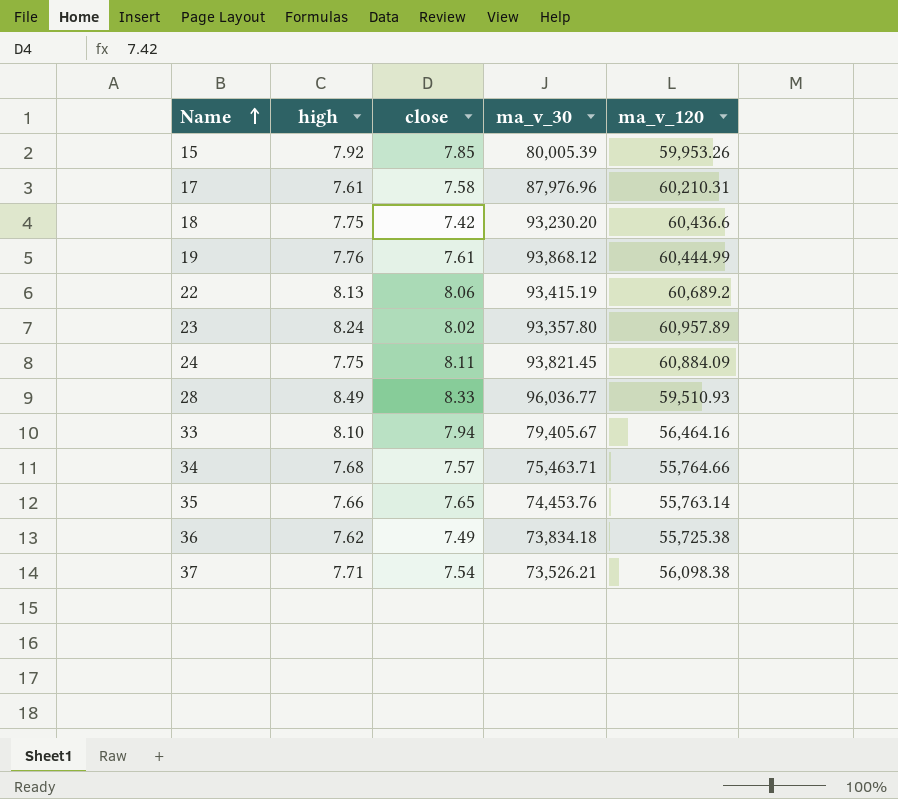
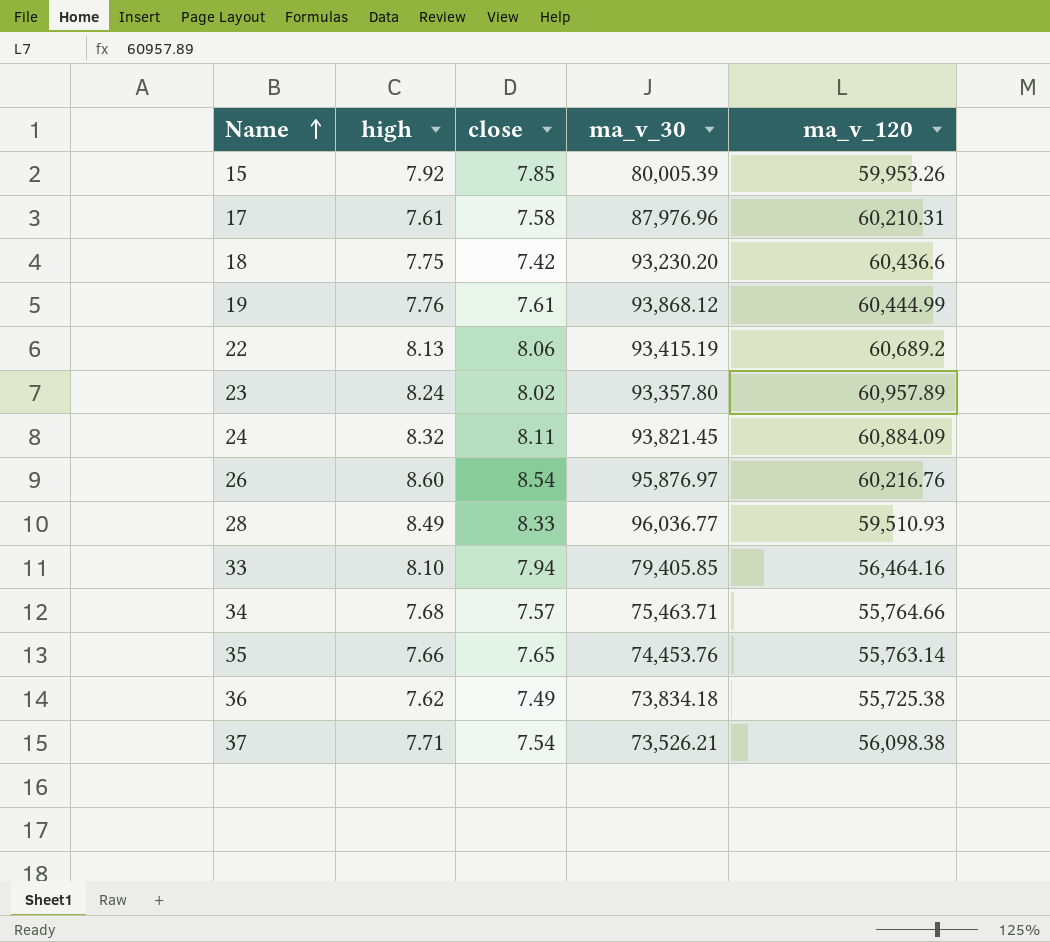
24 | high: 7.75 -> 8.32
row 26: none -> 8.60 | 8.54 | 95,876.97 | 60,216.76
33 | ma_v_30: 79,405.67 -> 79,405.85

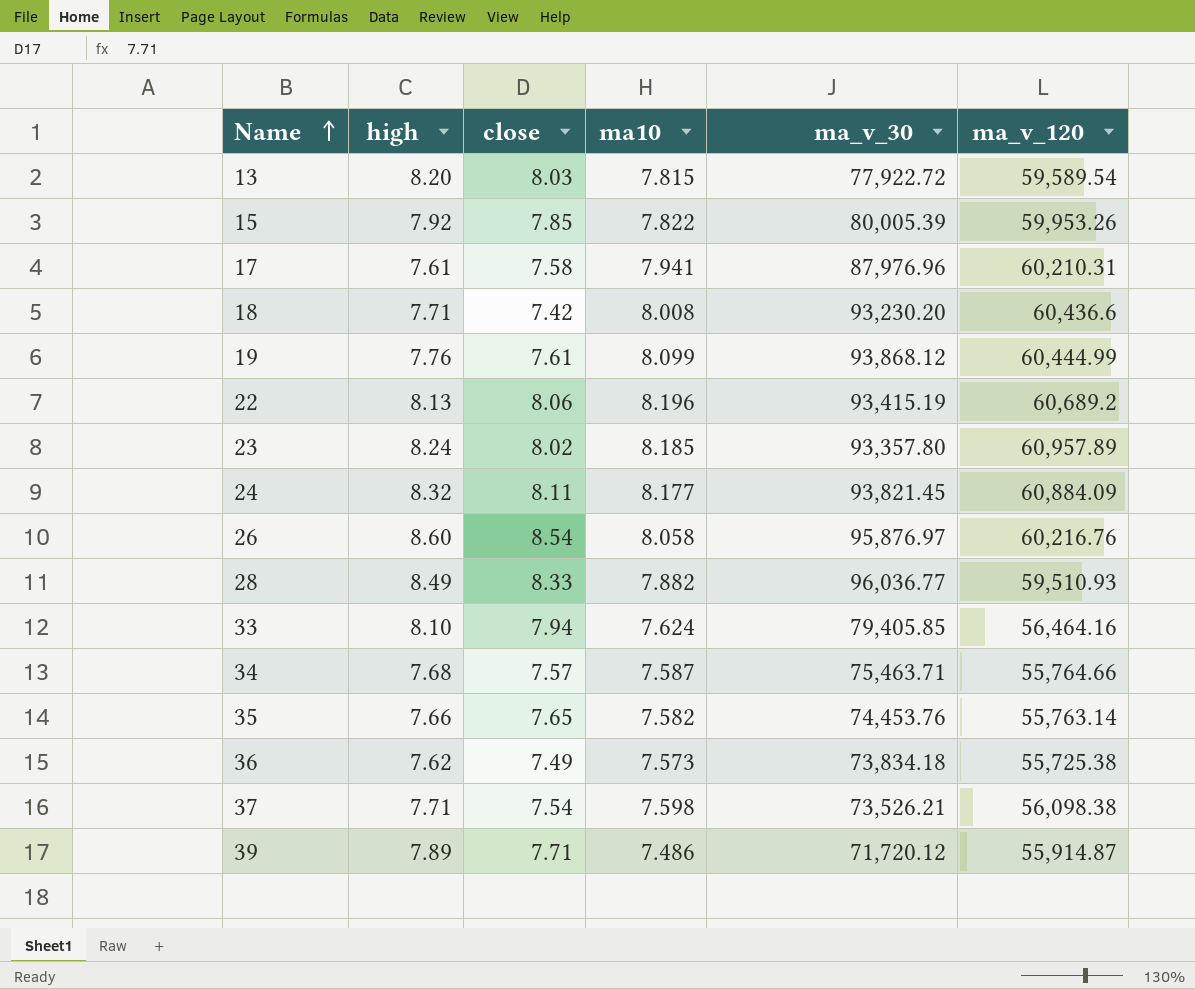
column ma10 | position: none -> 4
row 13: none -> 8.20 | 8.03 | 7.815 | 77,922.72 | 59,589.54
18 | high: 7.75 -> 7.71
row 39: none -> 7.89 | 7.71 | 7.486 | 71,720.12 | 55,914.87

